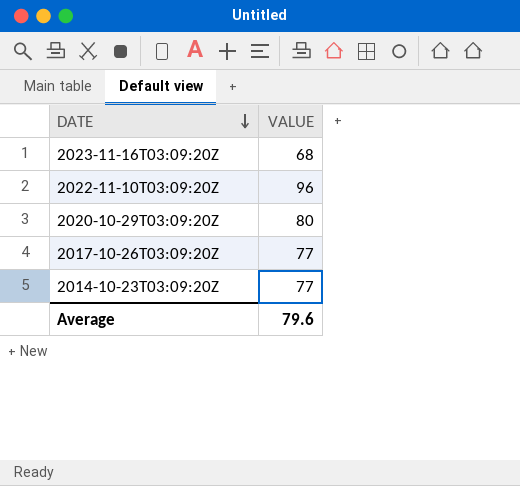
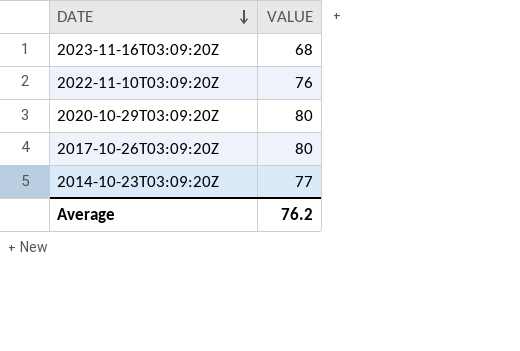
2022-11-10T03:09:20Z | VALUE: 96 -> 76
2017-10-26T03:09:20Z | VALUE: 77 -> 80
Average | VALUE: 79.6 -> 76.2

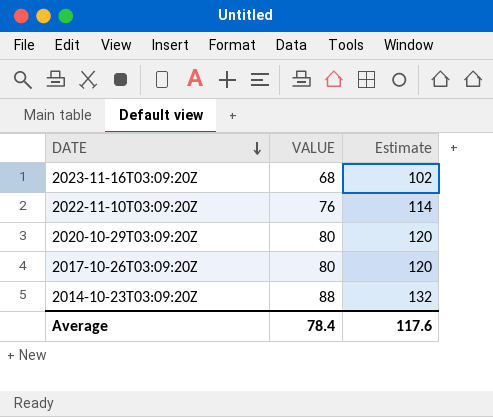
column Estimate | formula: none -> [VALUE] * 1.5
2014-10-23T03:09:20Z | VALUE: 77 -> 88
Average | VALUE: 76.2 -> 78.4

